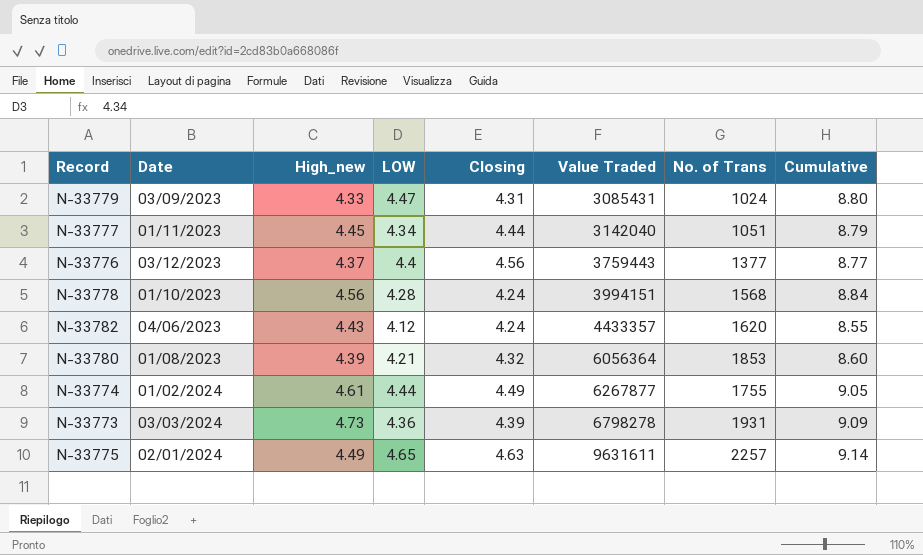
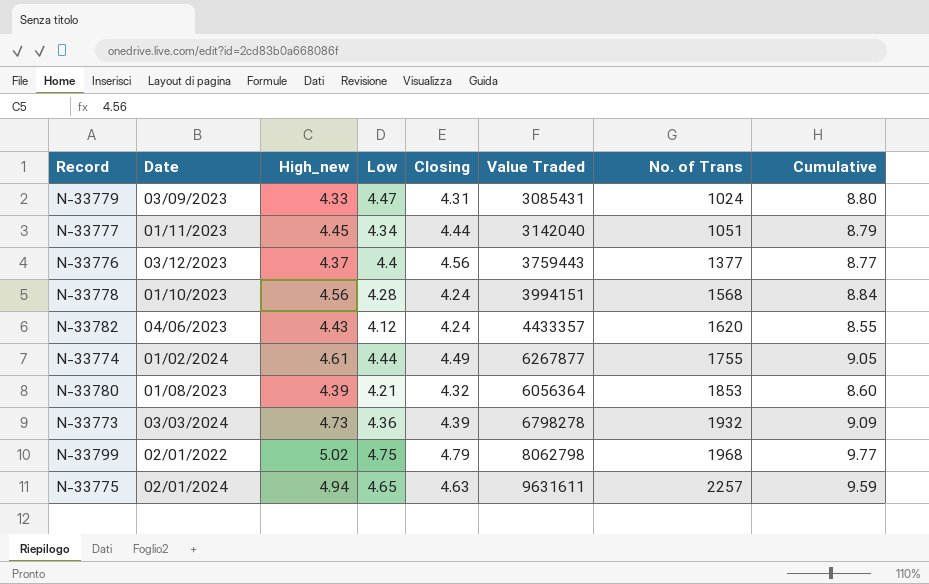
row order: Value Traded ascending -> No. of Trans ascending
column name: LOW -> Low
N-33773 | No. of Trans: 1931 -> 1932
row N-33799: none -> 02/01/2022 | 5.02 | 4.75 | 4.79 | 8062798 | 1968 | 9.77
N-33775 | High_new: 4.49 -> 4.94
N-33775 | Cumulative: 9.14 -> 9.59

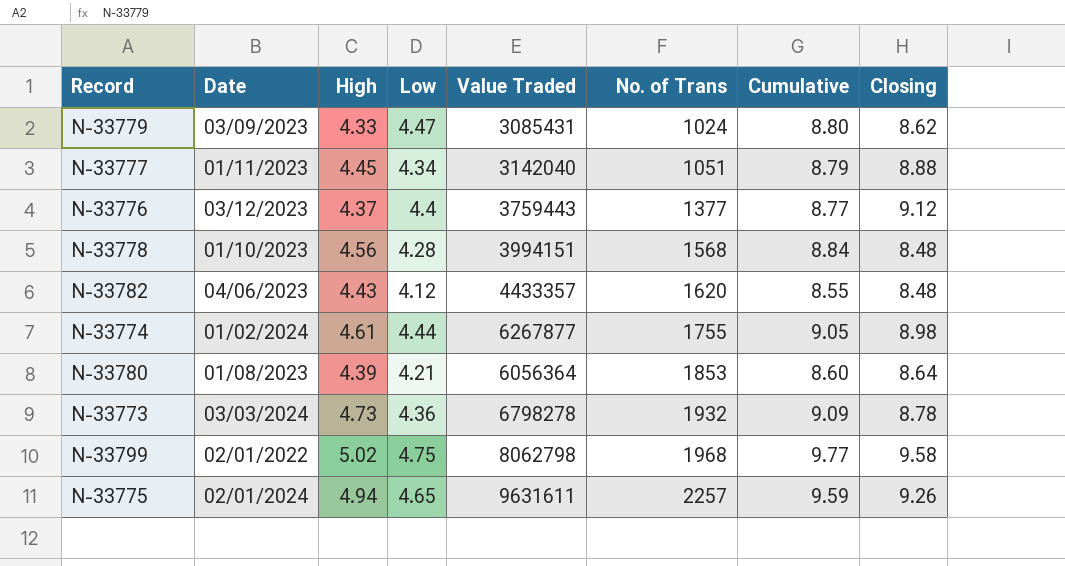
column name: High_new -> High
column Closing | position: 5 -> 8
N-33779 | Closing: 4.31 -> 8.62
N-33777 | Closing: 4.44 -> 8.88
N-33776 | Closing: 4.56 -> 9.12
N-33778 | Closing: 4.24 -> 8.48
N-33782 | Closing: 4.24 -> 8.48
N-33774 | Closing: 4.49 -> 8.98
N-33780 | Closing: 4.32 -> 8.64
N-33773 | Closing: 4.39 -> 8.78
N-33799 | Closing: 4.79 -> 9.58
N-33775 | Closing: 4.63 -> 9.26

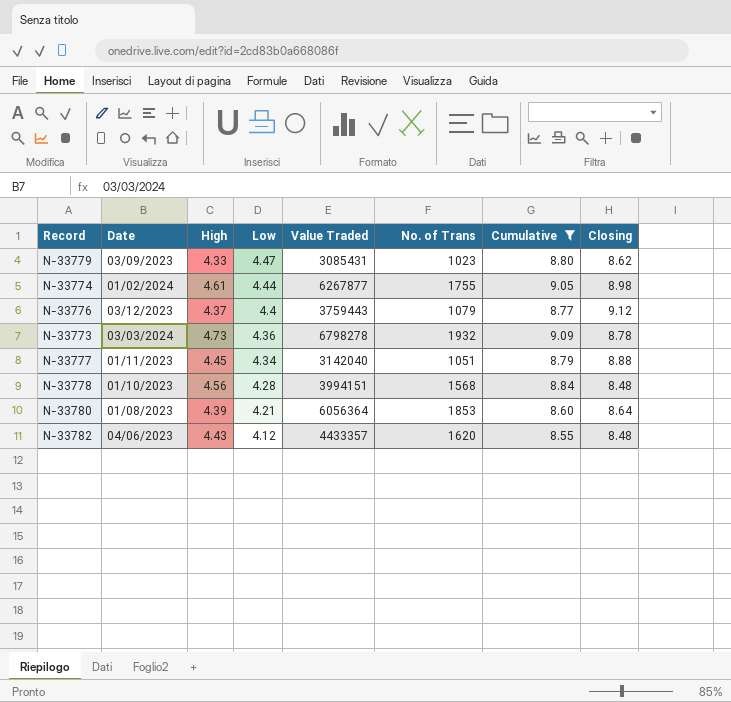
filter: none -> Cumulative <= 9.09
row order: No. of Trans ascending -> Low descending
N-33779 | No. of Trans: 1024 -> 1023
N-33776 | No. of Trans: 1377 -> 1079

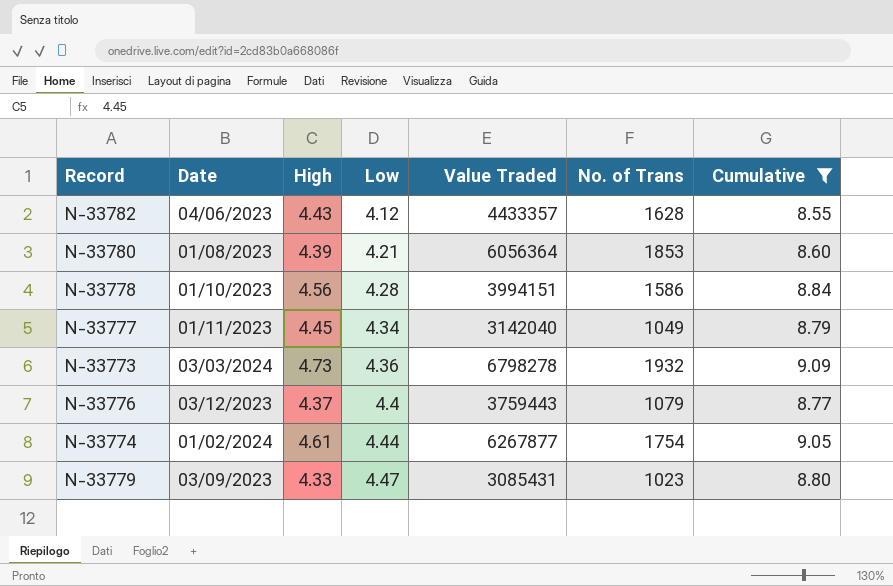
row order: Low descending -> Low ascending
column Closing | position: 8 -> none
N-33782 | No. of Trans: 1620 -> 1628
N-33778 | No. of Trans: 1568 -> 1586
N-33777 | No. of Trans: 1051 -> 1049
N-33774 | No. of Trans: 1755 -> 1754

